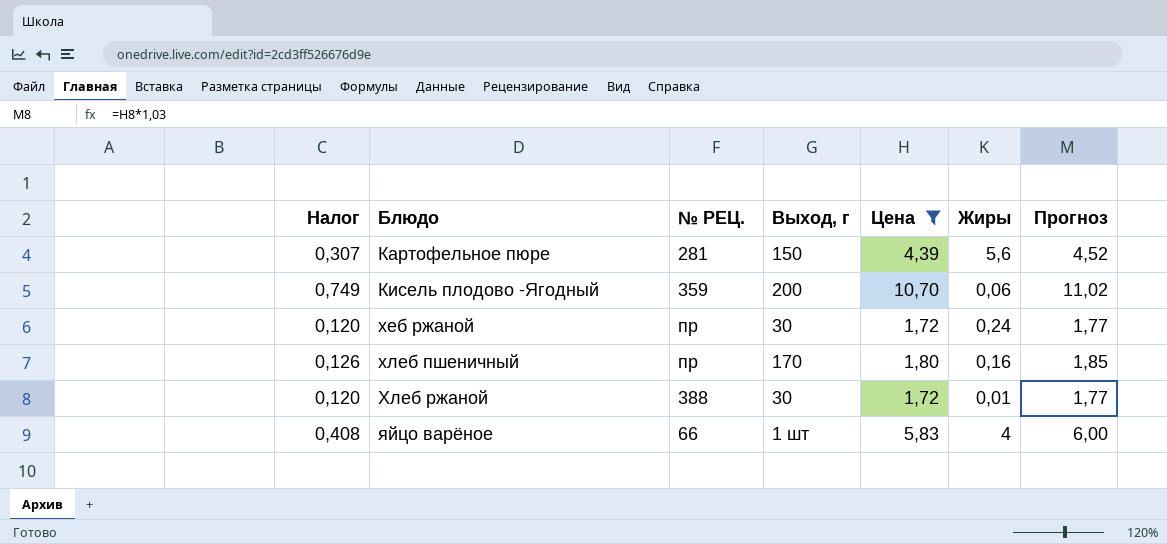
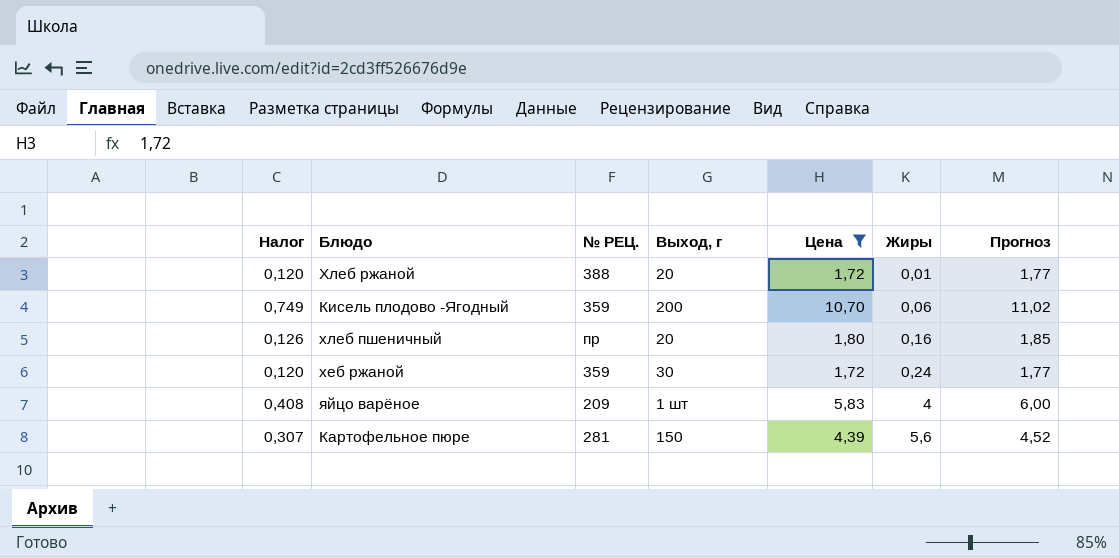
row order: Блюдо ascending -> Жиры ascending
Хлеб ржаной | Выход, г: 30 -> 20
хлеб пшеничный | Выход, г: 170 -> 20
хеб ржаной | № РЕЦ.: пр -> 359
яйцо варёное | № РЕЦ.: 66 -> 209

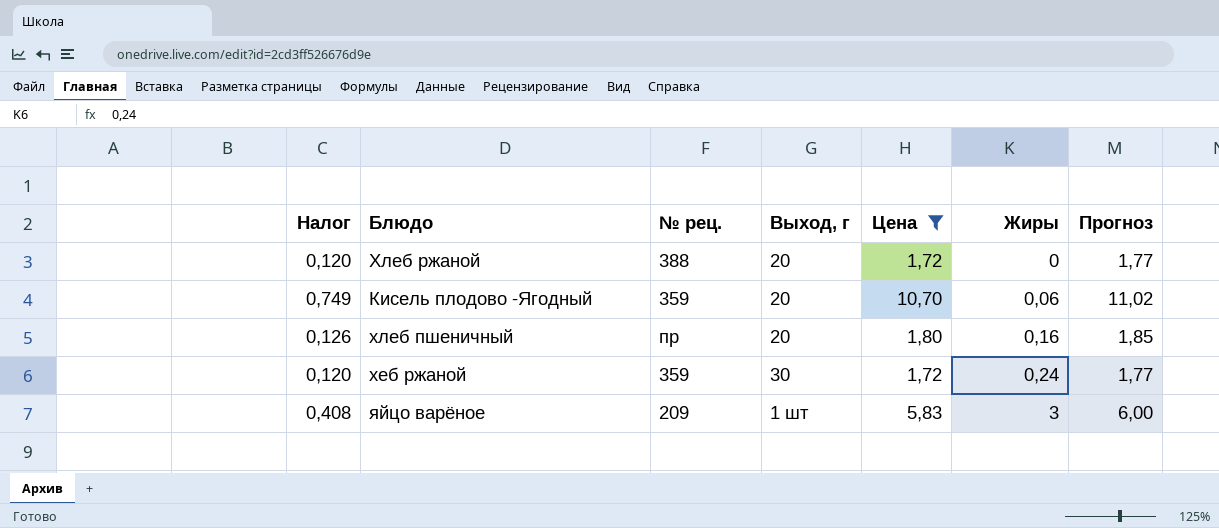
column name: № РЕЦ. -> № рец.
row Картофельное пюре: 0,307 | 281 | 150 | 4,39 | 5,6 | 4,52 -> none
Хлеб ржаной | Жиры: 0,01 -> 0
Кисель плодово -Ягодный | Выход, г: 200 -> 20
яйцо варёное | Жиры: 4 -> 3

